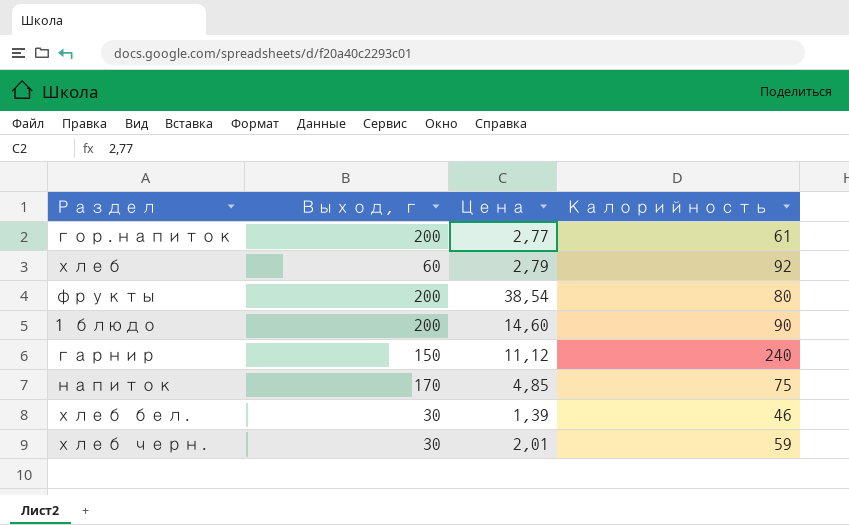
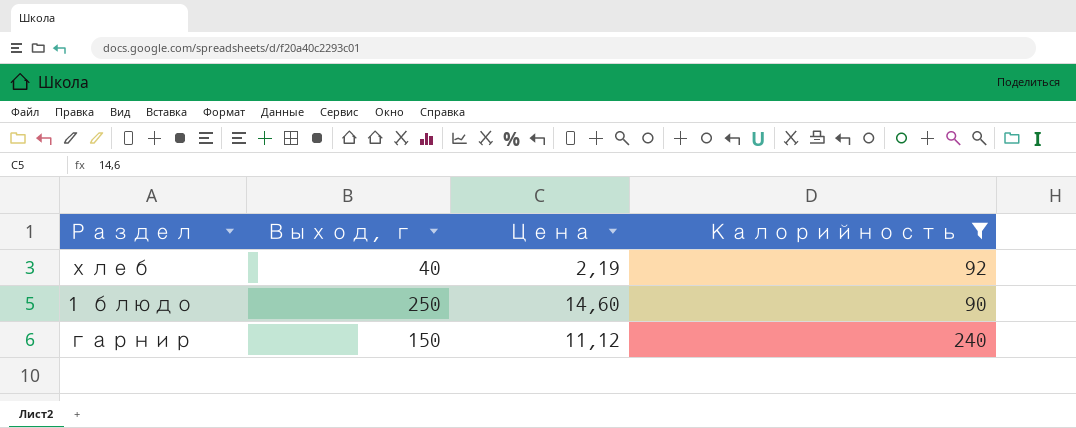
filter: none -> Калорийность >= 90
хлеб | Выход, г: 60 -> 40
хлеб | Цена: 2,79 -> 2,19
1 блюдо | Выход, г: 200 -> 250

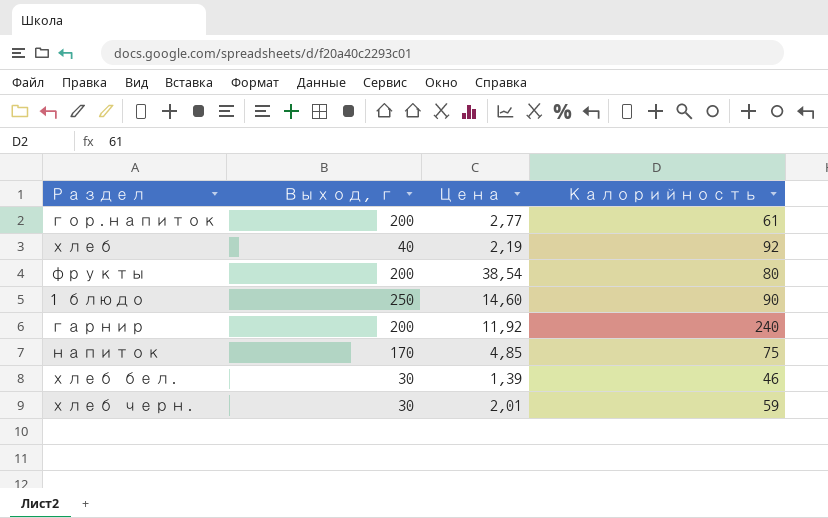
filter: Калорийность >= 90 -> none
гарнир | Выход, г: 150 -> 200
гарнир | Цена: 11,12 -> 11,92

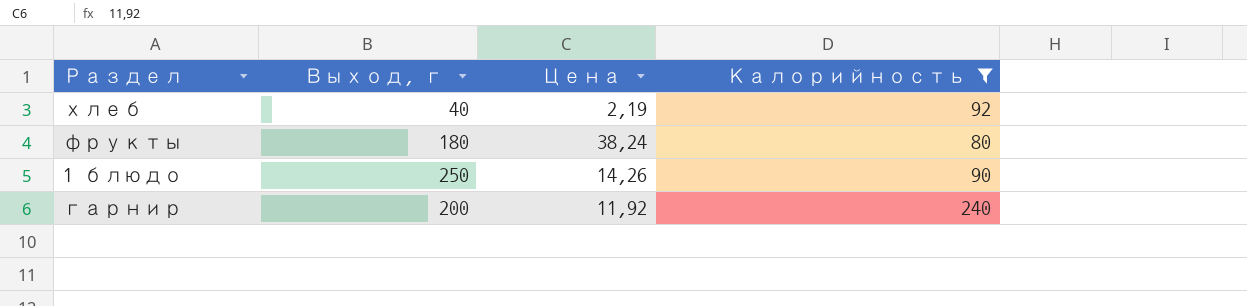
filter: none -> Калорийность >= 80
фрукты | Выход, г: 200 -> 180
фрукты | Цена: 38,54 -> 38,24
1 блюдо | Цена: 14,60 -> 14,26

